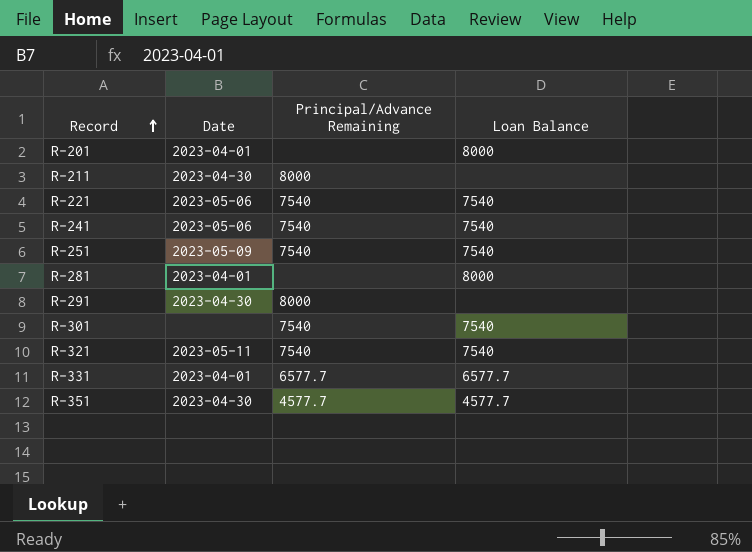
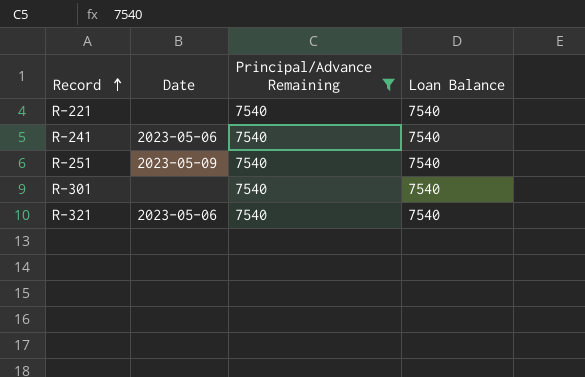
filter: none -> Principal/Advance Remaining = 7540
R-221 | Date: 2023-05-06 -> none
R-321 | Date: 2023-05-11 -> 2023-05-06

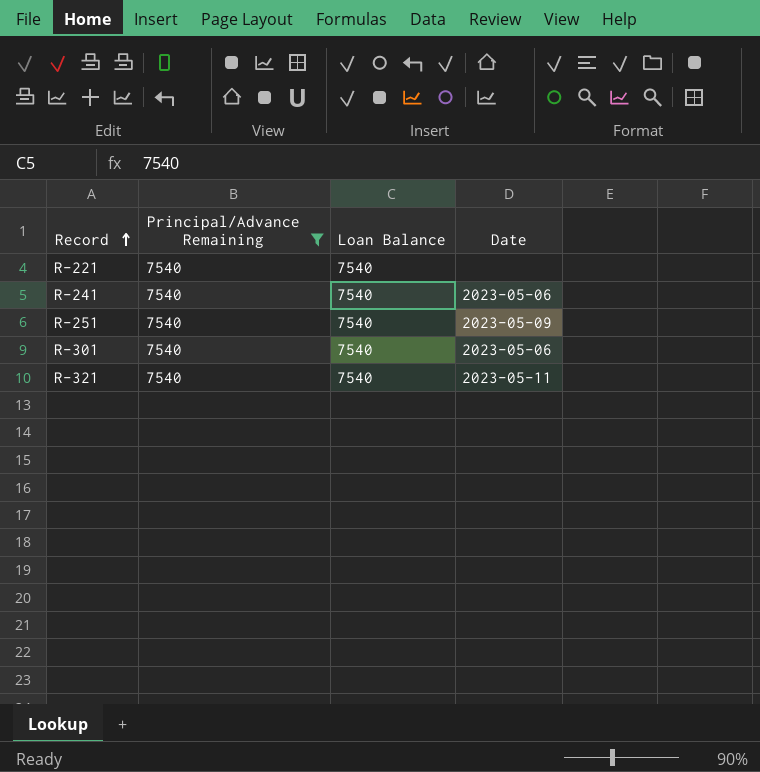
column Date | position: 2 -> 4
R-301 | Date: none -> 2023-05-06
R-321 | Date: 2023-05-06 -> 2023-05-11

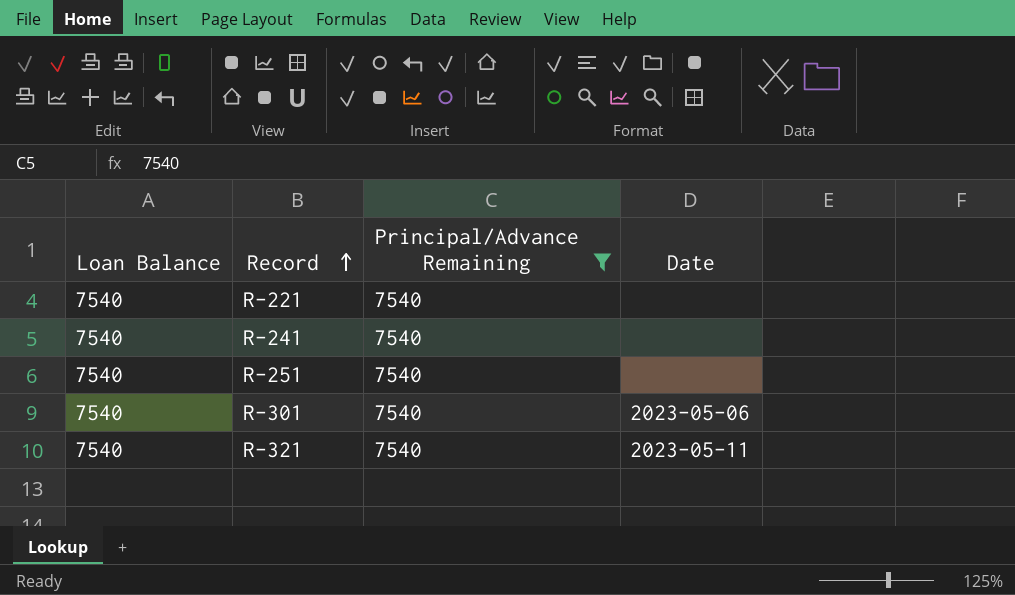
column Loan Balance | position: 3 -> 1
R-241 | Date: 2023-05-06 -> none
R-251 | Date: 2023-05-09 -> none

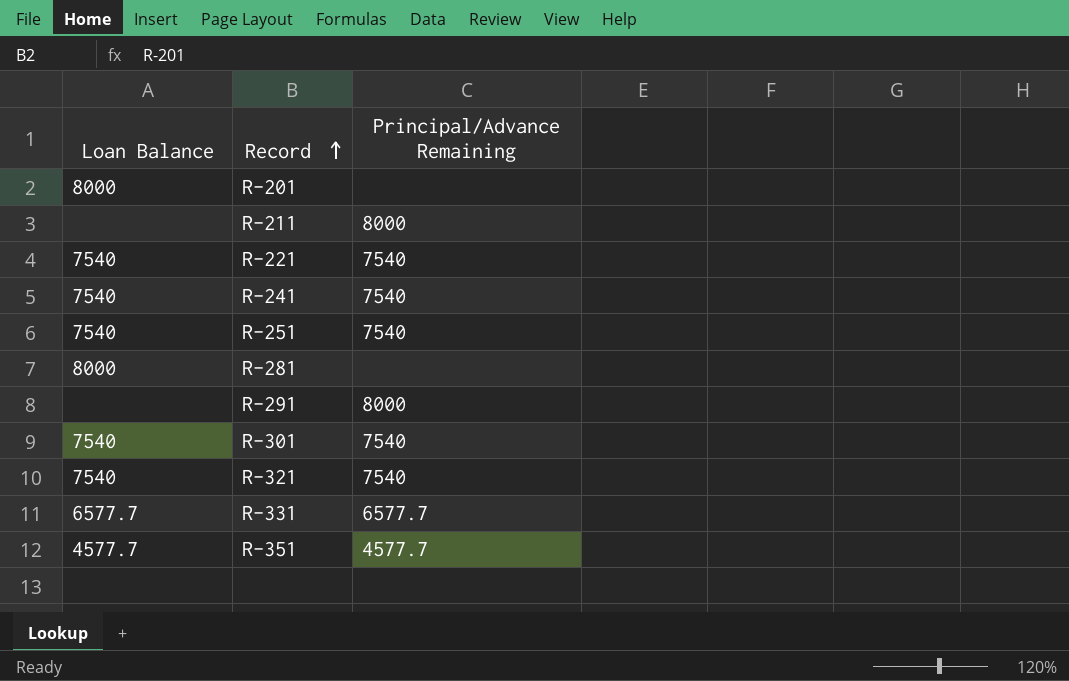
filter: Principal/Advance Remaining = 7540 -> none
column Date | position: 4 -> none

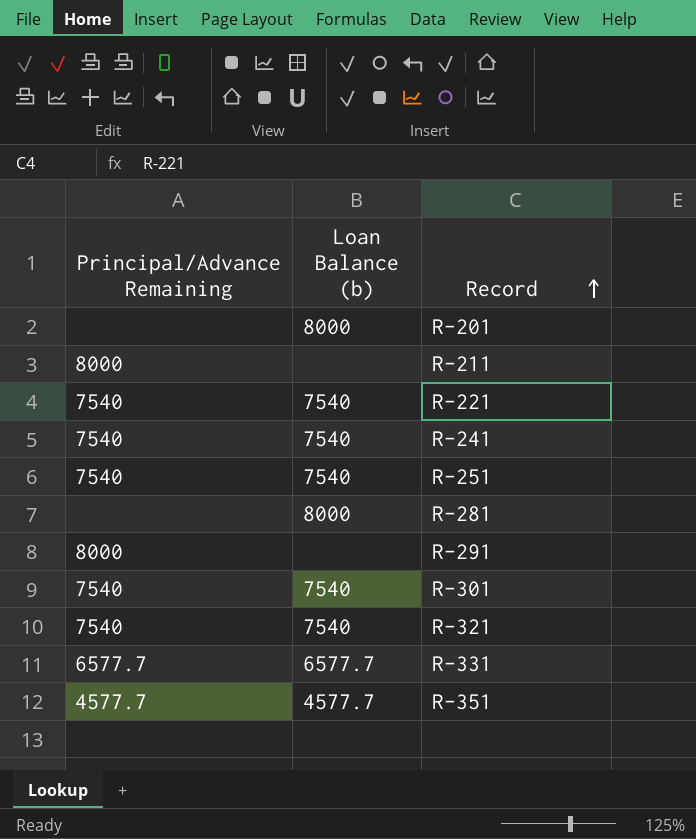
column Principal/Advance Remaining | position: 3 -> 1
column name: Loan Balance -> Loan Balance (b)

